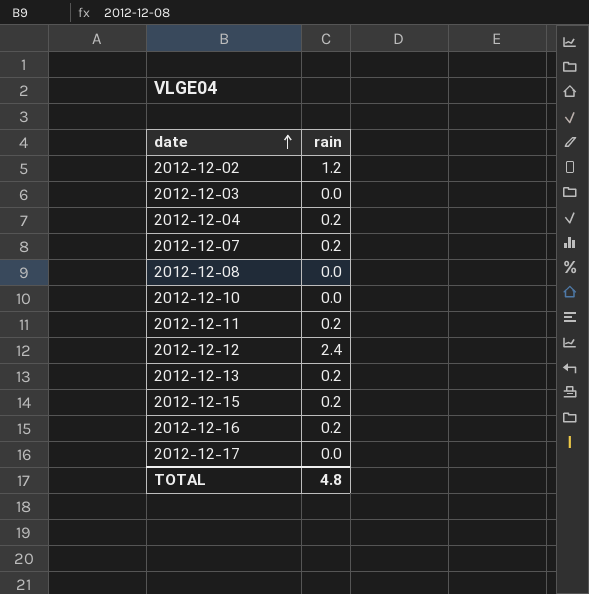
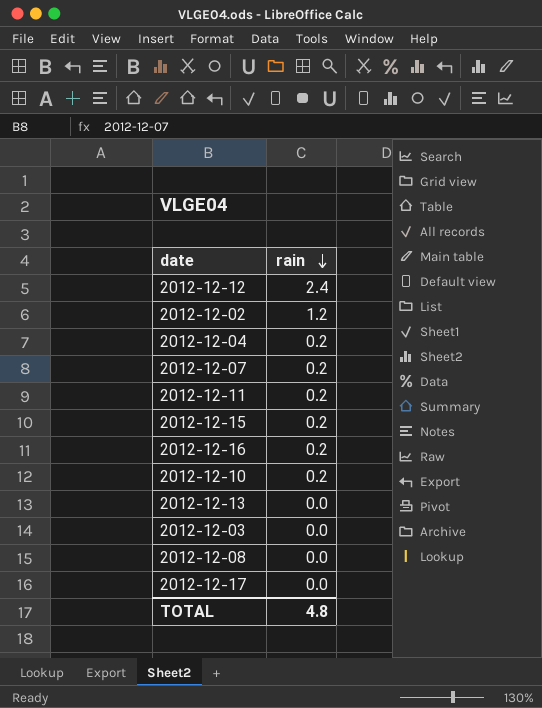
row order: date ascending -> rain descending
2012-12-10 | rain: 0.0 -> 0.2
2012-12-13 | rain: 0.2 -> 0.0

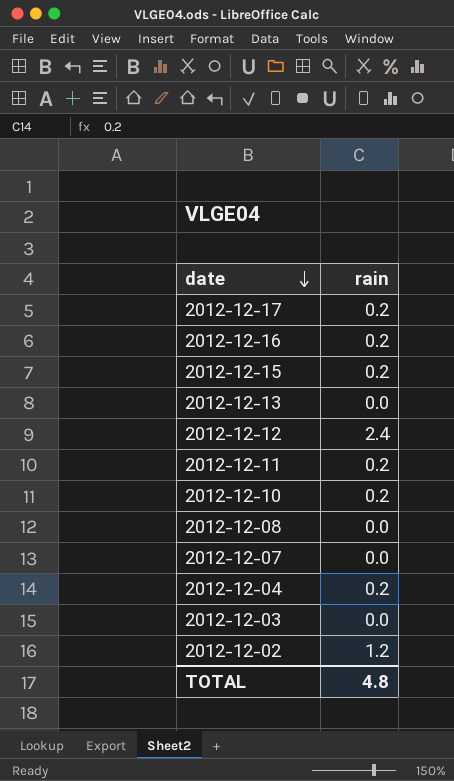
row order: rain descending -> date descending
2012-12-17 | rain: 0.0 -> 0.2
2012-12-07 | rain: 0.2 -> 0.0

